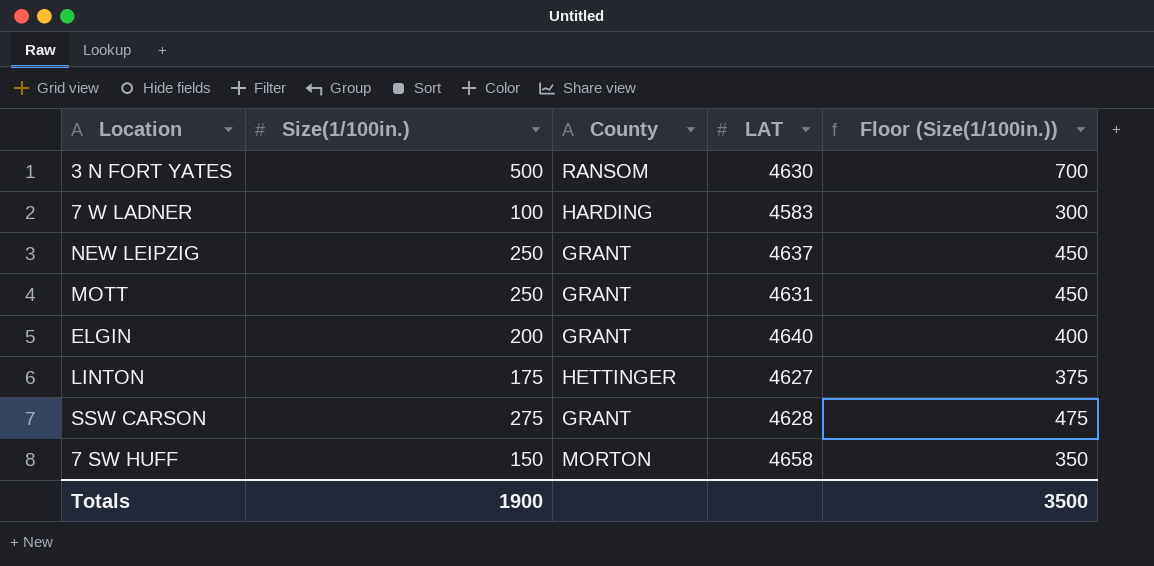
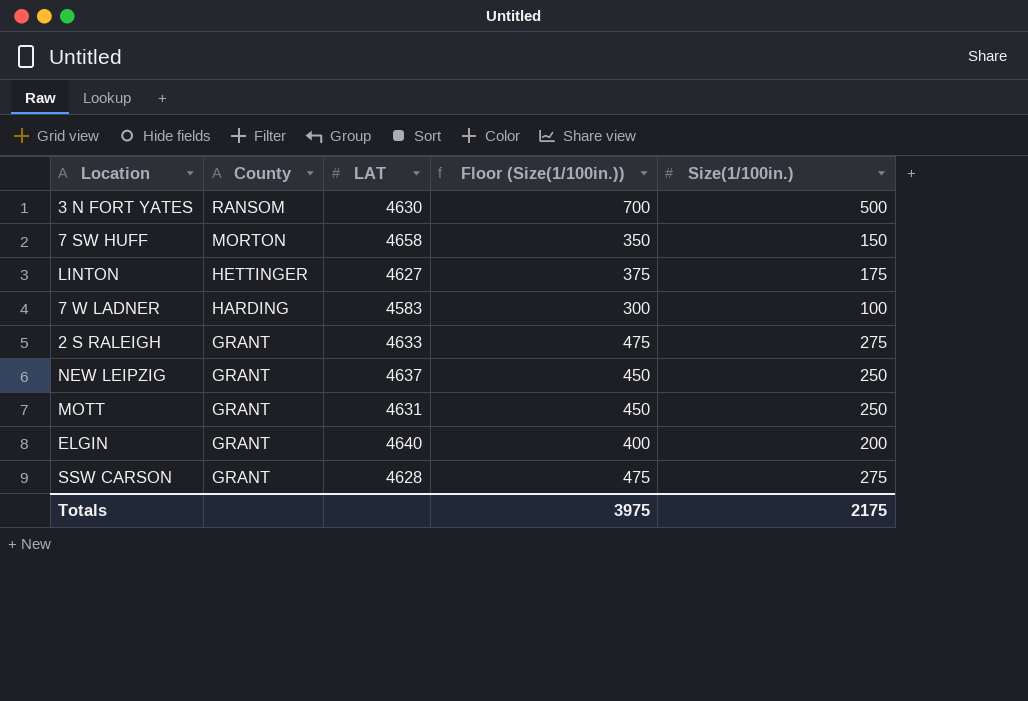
row order: none -> County descending
column Size(1/100in.) | position: 2 -> 5
row 2 S RALEIGH: none -> GRANT | 4633 | 475 | 275
Totals | Floor (Size(1/100in.)): 3500 -> 3975
Totals | Size(1/100in.): 1900 -> 2175

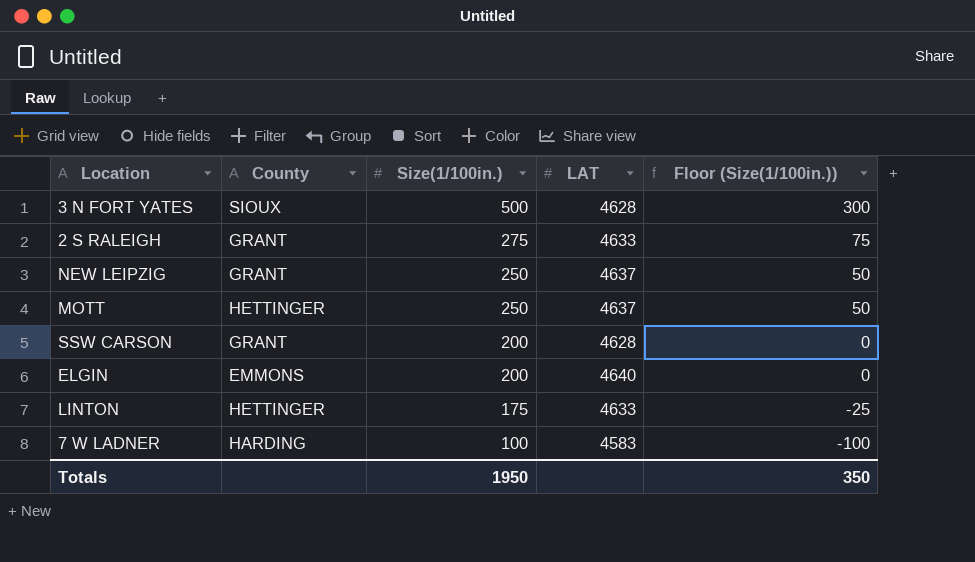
row order: County descending -> Size(1/100in.) descending
column Size(1/100in.) | position: 5 -> 3
column Floor (Size(1/100in.)) | formula: [Size(1/100in.)] + 200 -> [Size(1/100in.)] - 200
row 7 SW HUFF: MORTON | 4658 | 350 | 150 -> none
3 N FORT YATES | County: RANSOM -> SIOUX
3 N FORT YATES | LAT: 4630 -> 4628
MOTT | County: GRANT -> HETTINGER
MOTT | LAT: 4631 -> 4637
SSW CARSON | Size(1/100in.): 275 -> 200
ELGIN | County: GRANT -> EMMONS
LINTON | LAT: 4627 -> 4633
Totals | Size(1/100in.): 2175 -> 1950
Totals | Floor (Size(1/100in.)): 3975 -> 350

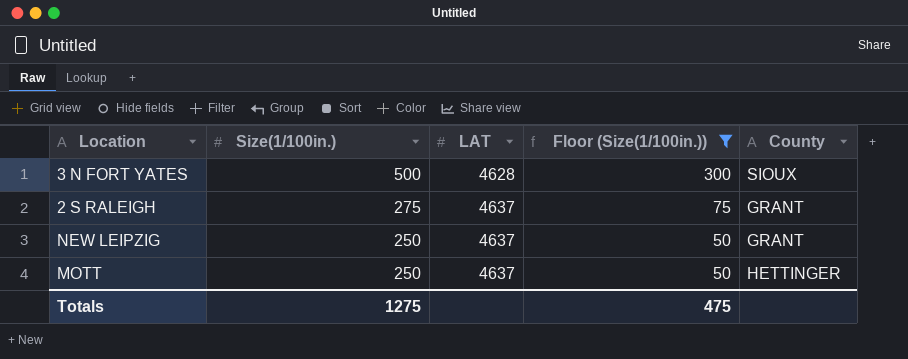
filter: none -> Floor (Size(1/100in.)) >= 50
column County | position: 2 -> 5
2 S RALEIGH | LAT: 4633 -> 4637
Totals | Size(1/100in.): 1950 -> 1275
Totals | Floor (Size(1/100in.)): 350 -> 475

